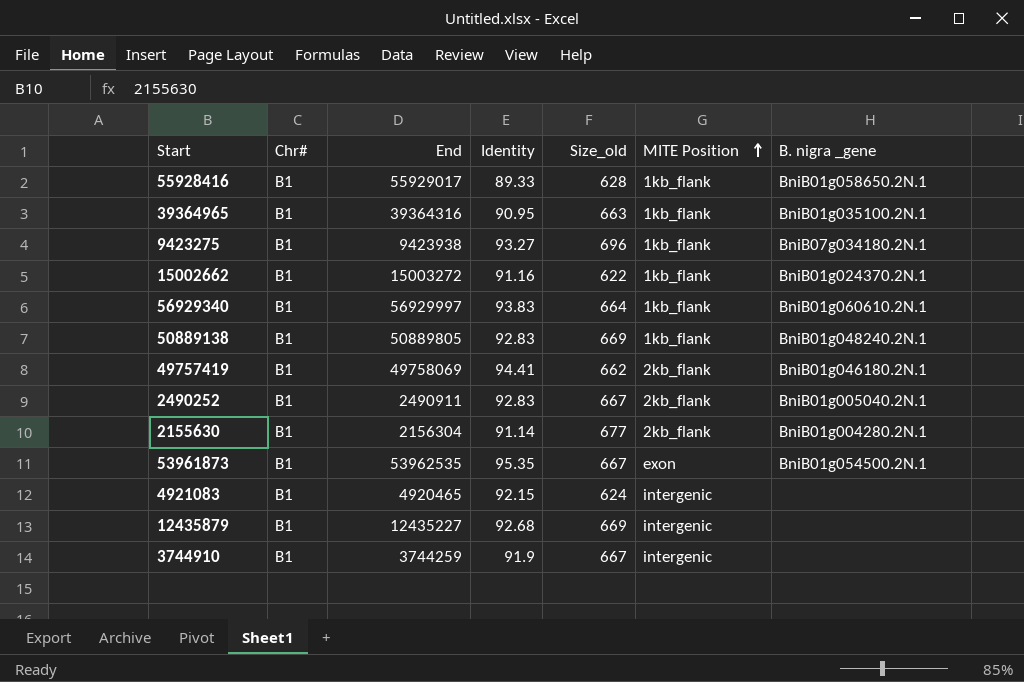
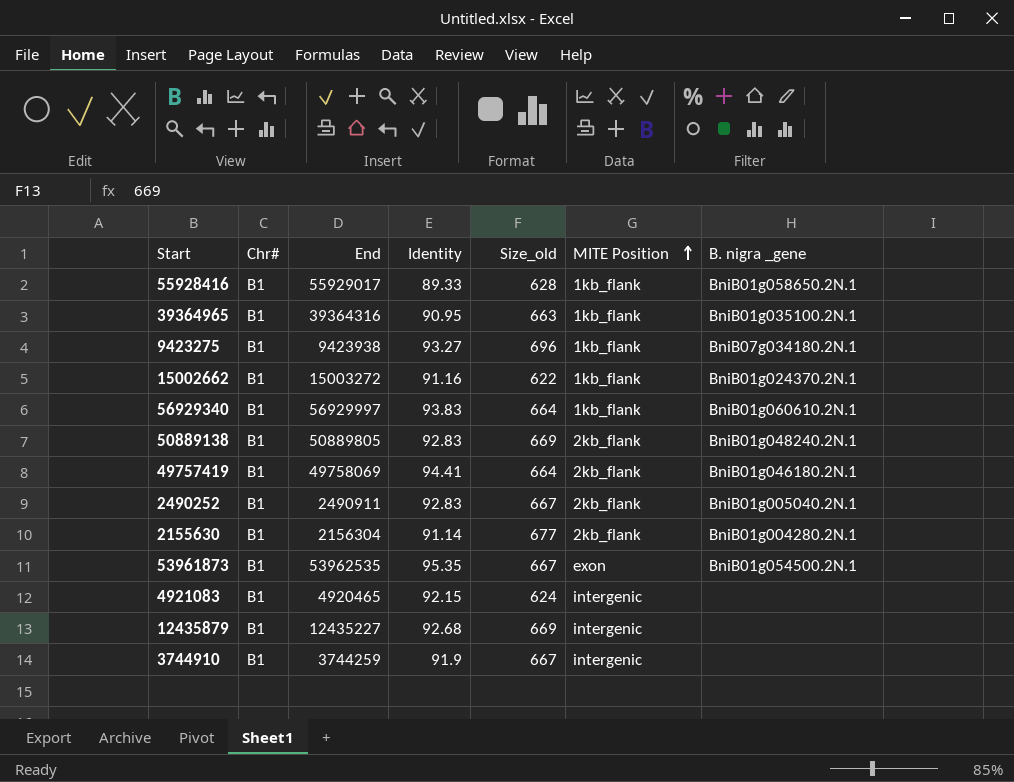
50889138 | MITE Position: 1kb_flank -> 2kb_flank
49757419 | Size_old: 662 -> 664

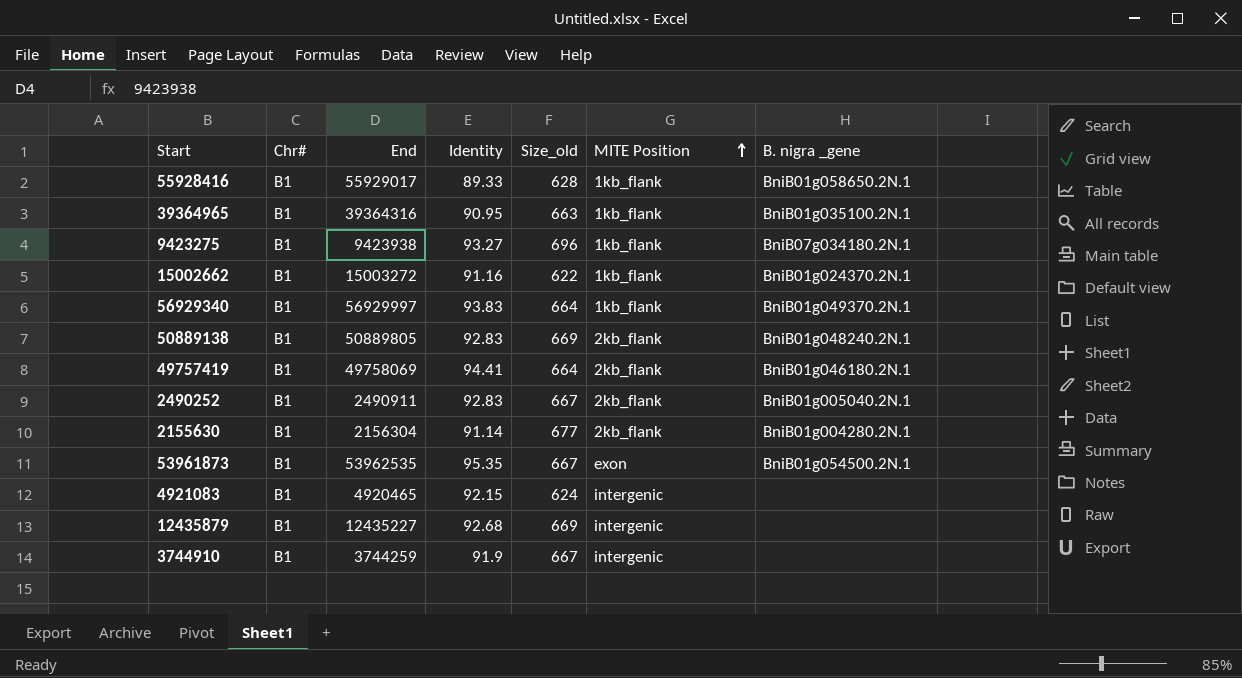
56929340 | B. nigra _gene: BniB01g060610.2N.1 -> BniB01g049370.2N.1

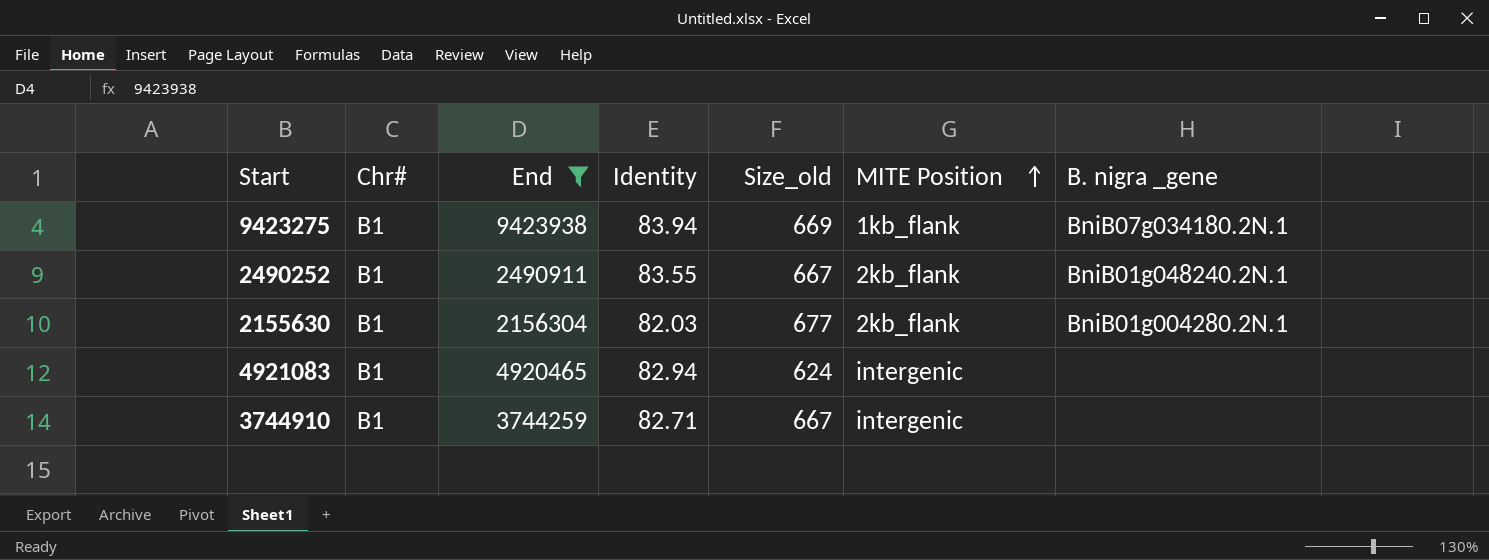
filter: none -> End <= 9423938
9423275 | Identity: 93.27 -> 83.94
9423275 | Size_old: 696 -> 669
2490252 | Identity: 92.83 -> 83.55
2490252 | B. nigra _gene: BniB01g005040.2N.1 -> BniB01g048240.2N.1
2155630 | Identity: 91.14 -> 82.03
4921083 | Identity: 92.15 -> 82.94
3744910 | Identity: 91.9 -> 82.71

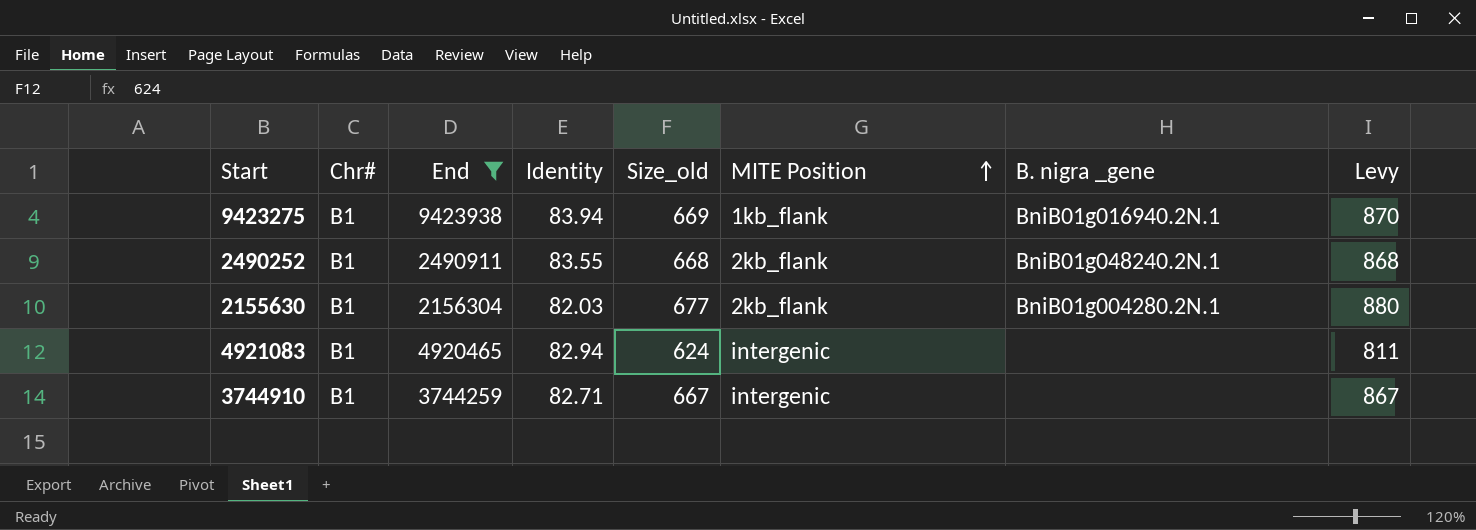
column Levy | formula: none -> [Size_old] * 1.3
9423275 | B. nigra _gene: BniB07g034180.2N.1 -> BniB01g016940.2N.1
2490252 | Size_old: 667 -> 668

